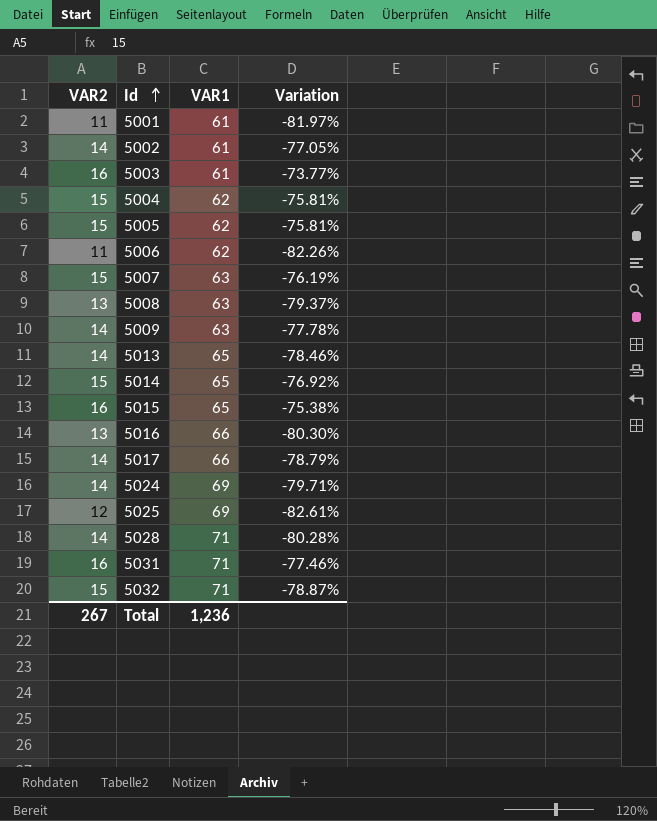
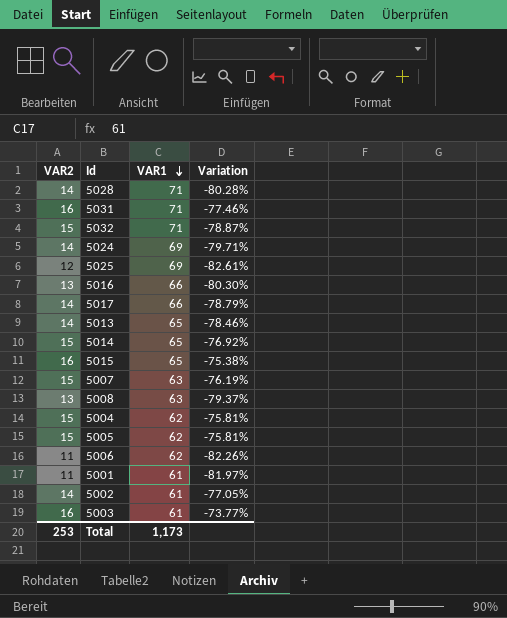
row order: Id ascending -> VAR1 descending
row 5009: 14 | 63 | -77.78% -> none
Total | VAR2: 267 -> 253
Total | VAR1: 1,236 -> 1,173

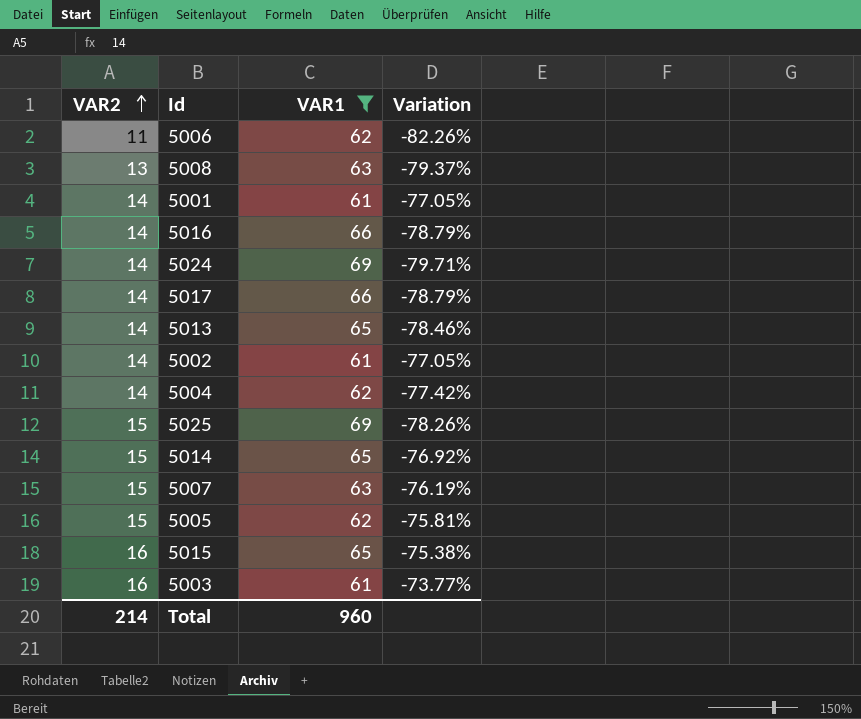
filter: none -> VAR1 != 71
row order: VAR1 descending -> VAR2 ascending
5001 | VAR2: 11 -> 14
5001 | Variation: -81.97% -> -77.05%
5016 | VAR2: 13 -> 14
5016 | Variation: -80.30% -> -78.79%
5004 | VAR2: 15 -> 14
5004 | Variation: -75.81% -> -77.42%
5025 | VAR2: 12 -> 15
5025 | Variation: -82.61% -> -78.26%
Total | VAR2: 253 -> 214
Total | VAR1: 1,173 -> 960

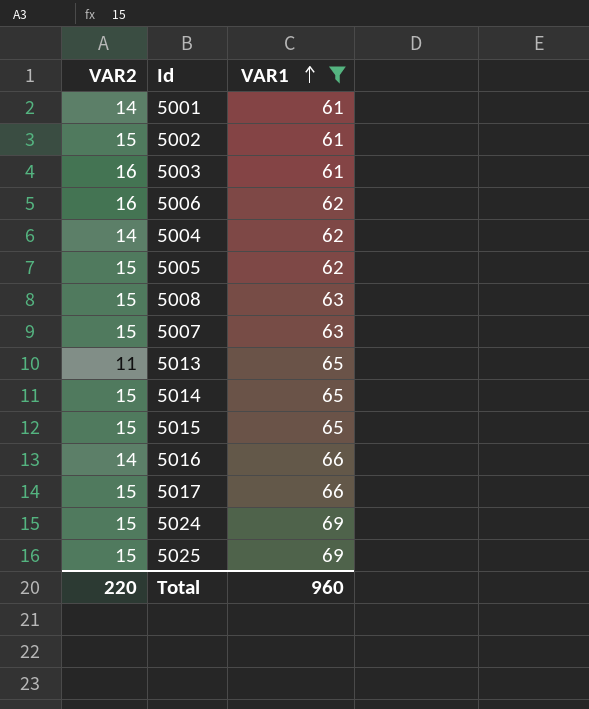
row order: VAR2 ascending -> VAR1 ascending
column Variation | formula: ([VAR2] - [VAR1]) / [VAR1] -> none
5002 | VAR2: 14 -> 15
5006 | VAR2: 11 -> 16
5008 | VAR2: 13 -> 15
5013 | VAR2: 14 -> 11
5015 | VAR2: 16 -> 15
5017 | VAR2: 14 -> 15
5024 | VAR2: 14 -> 15
Total | VAR2: 214 -> 220

